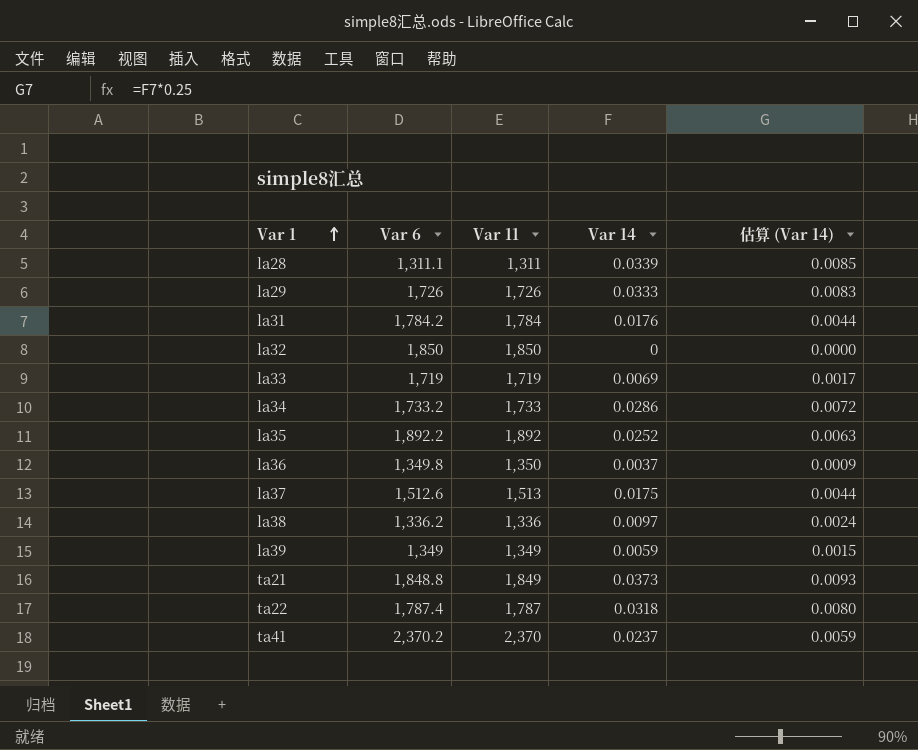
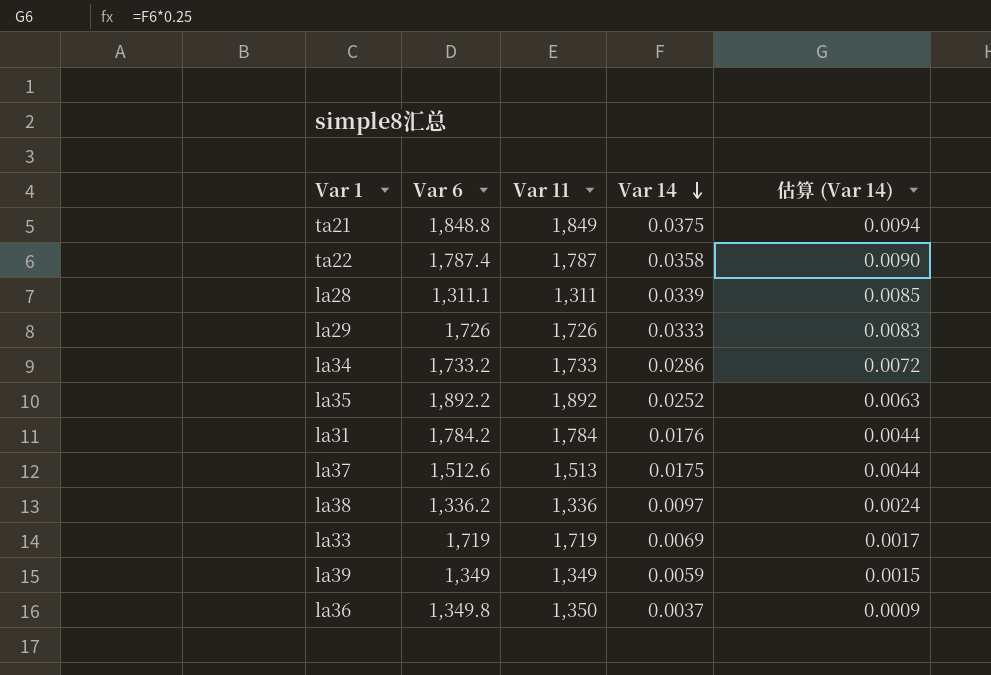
row order: Var 1 ascending -> Var 14 descending
row la32: 1,850 | 1,850 | 0 | 0.0000 -> none
row ta41: 2,370.2 | 2,370 | 0.0237 | 0.0059 -> none
ta21 | Var 14: 0.0373 -> 0.0375
ta21 | 估算 (Var 14): 0.0093 -> 0.0094
ta22 | Var 14: 0.0318 -> 0.0358
ta22 | 估算 (Var 14): 0.0080 -> 0.0090

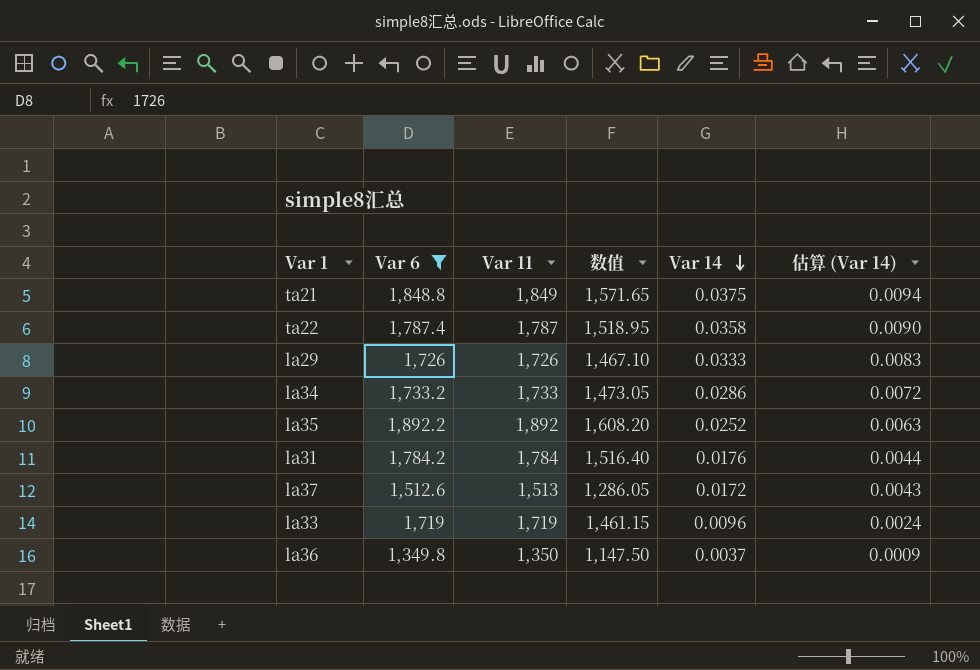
filter: none -> Var 6 >= 1,349.8
column 数值 | formula: none -> [Var 11] * 0.85
la37 | Var 14: 0.0175 -> 0.0172
la37 | 估算 (Var 14): 0.0044 -> 0.0043
la33 | Var 14: 0.0069 -> 0.0096
la33 | 估算 (Var 14): 0.0017 -> 0.0024

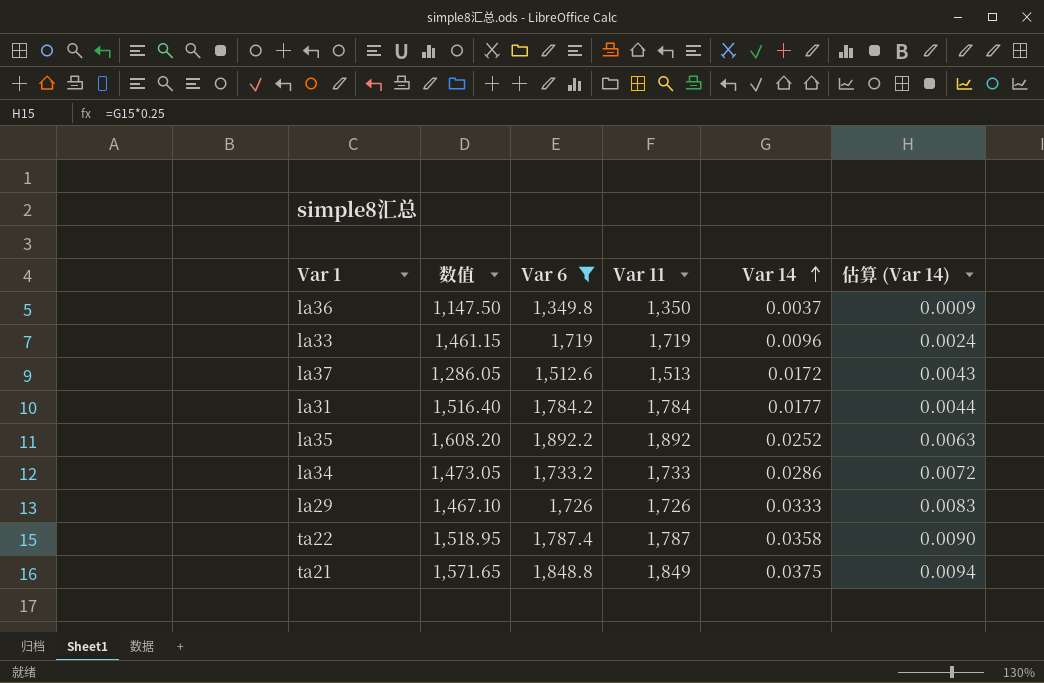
row order: Var 14 descending -> Var 14 ascending
column 数值 | position: 4 -> 2
la31 | Var 14: 0.0176 -> 0.0177

